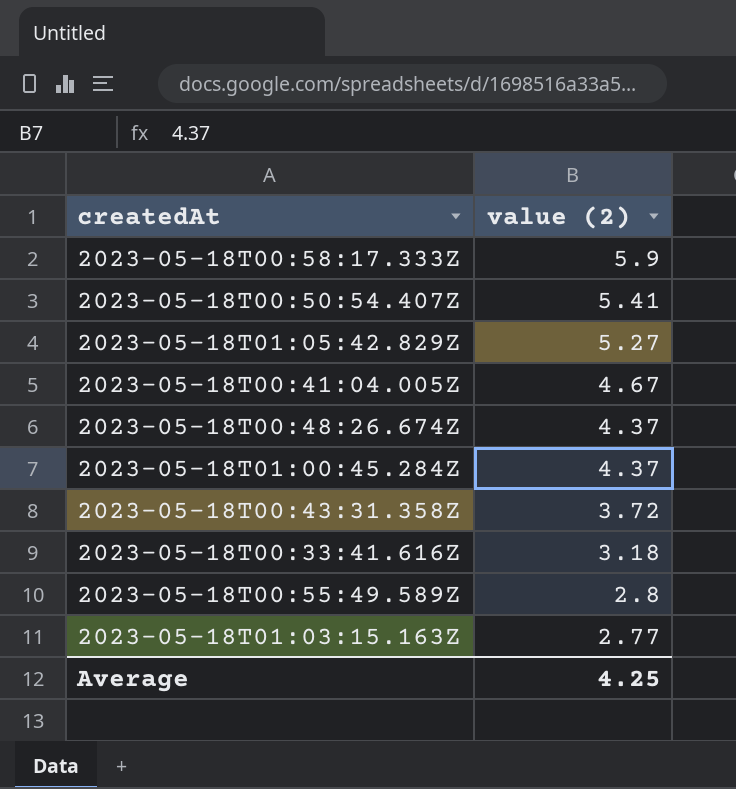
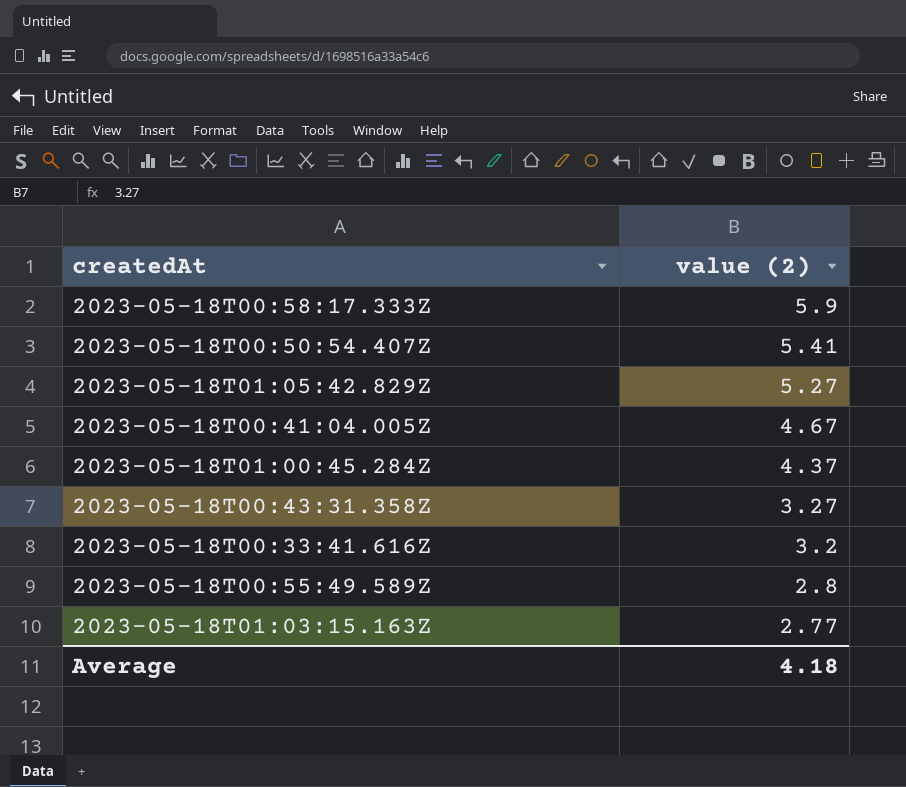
row 2023-05-18T00:48:26.674Z: 4.37 -> none
2023-05-18T00:43:31.358Z | value (2): 3.72 -> 3.27
2023-05-18T00:33:41.616Z | value (2): 3.18 -> 3.2
Average | value (2): 4.25 -> 4.18

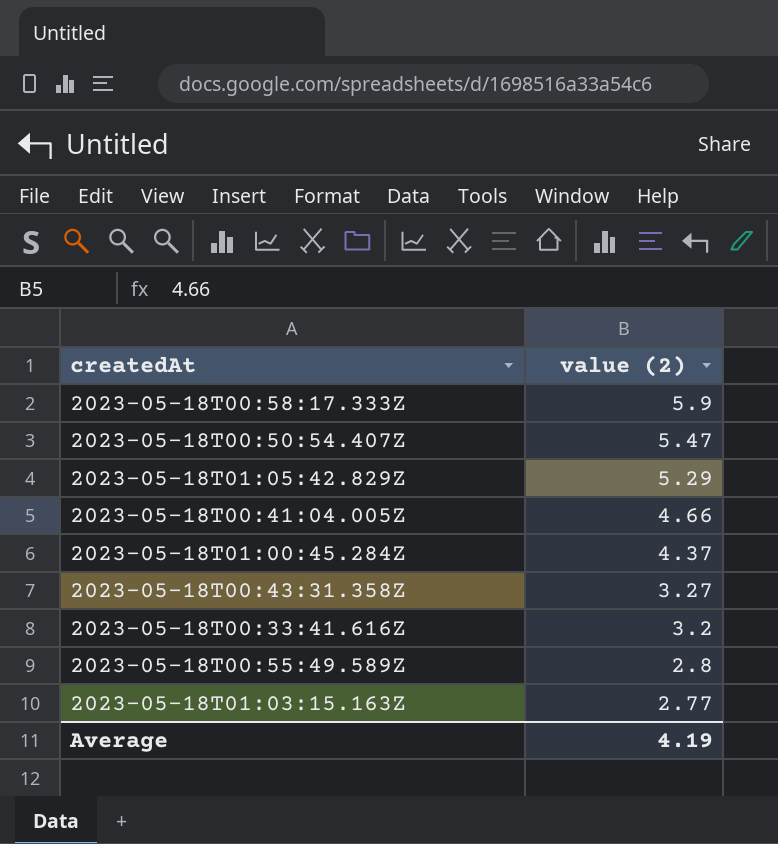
2023-05-18T00:50:54.407Z | value (2): 5.41 -> 5.47
2023-05-18T01:05:42.829Z | value (2): 5.27 -> 5.29
2023-05-18T00:41:04.005Z | value (2): 4.67 -> 4.66
Average | value (2): 4.18 -> 4.19

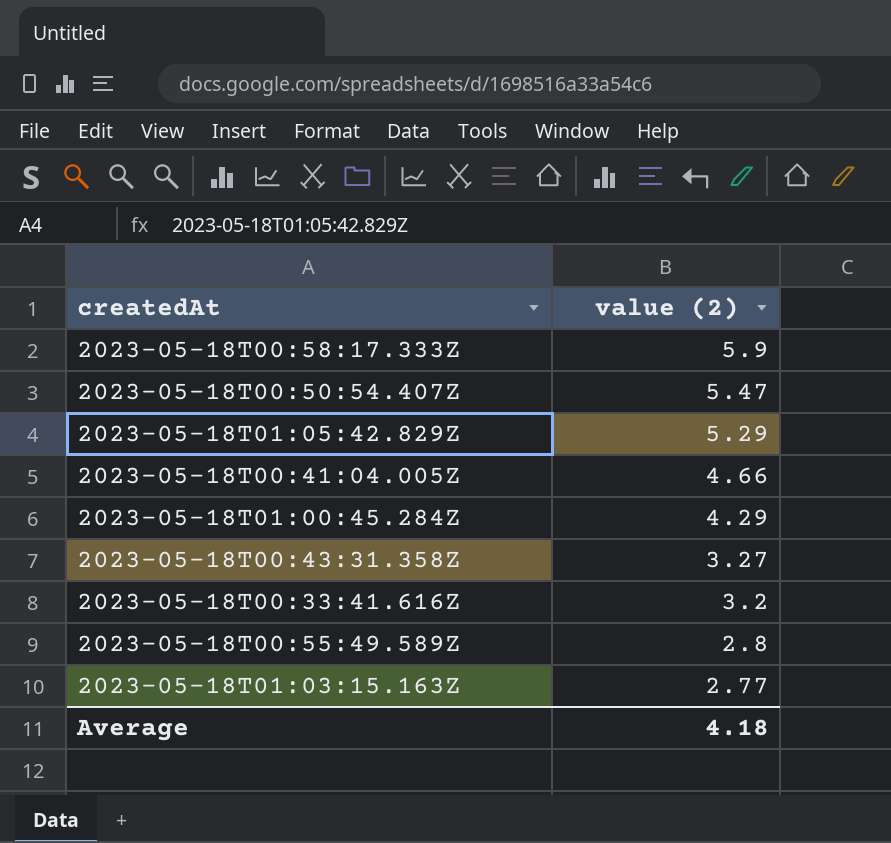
2023-05-18T01:00:45.284Z | value (2): 4.37 -> 4.29
Average | value (2): 4.19 -> 4.18

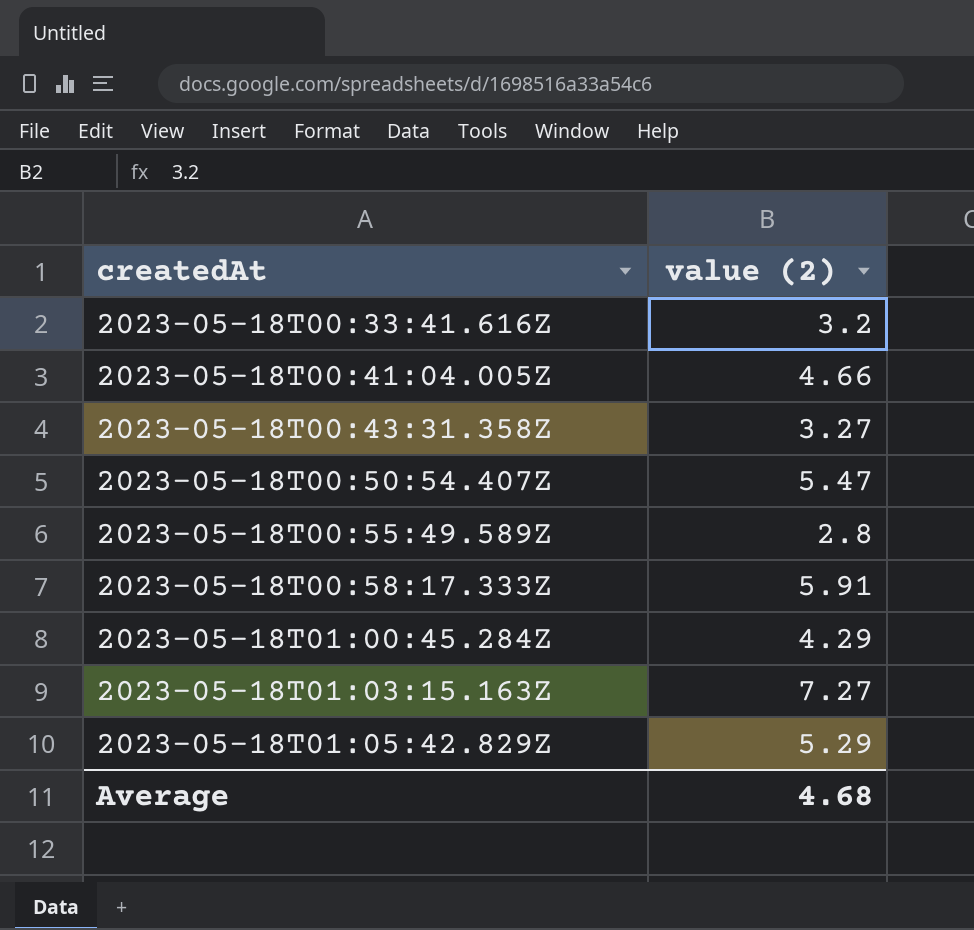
row order: value (2) descending -> createdAt ascending
2023-05-18T00:58:17.333Z | value (2): 5.9 -> 5.91
2023-05-18T01:03:15.163Z | value (2): 2.77 -> 7.27
Average | value (2): 4.18 -> 4.68

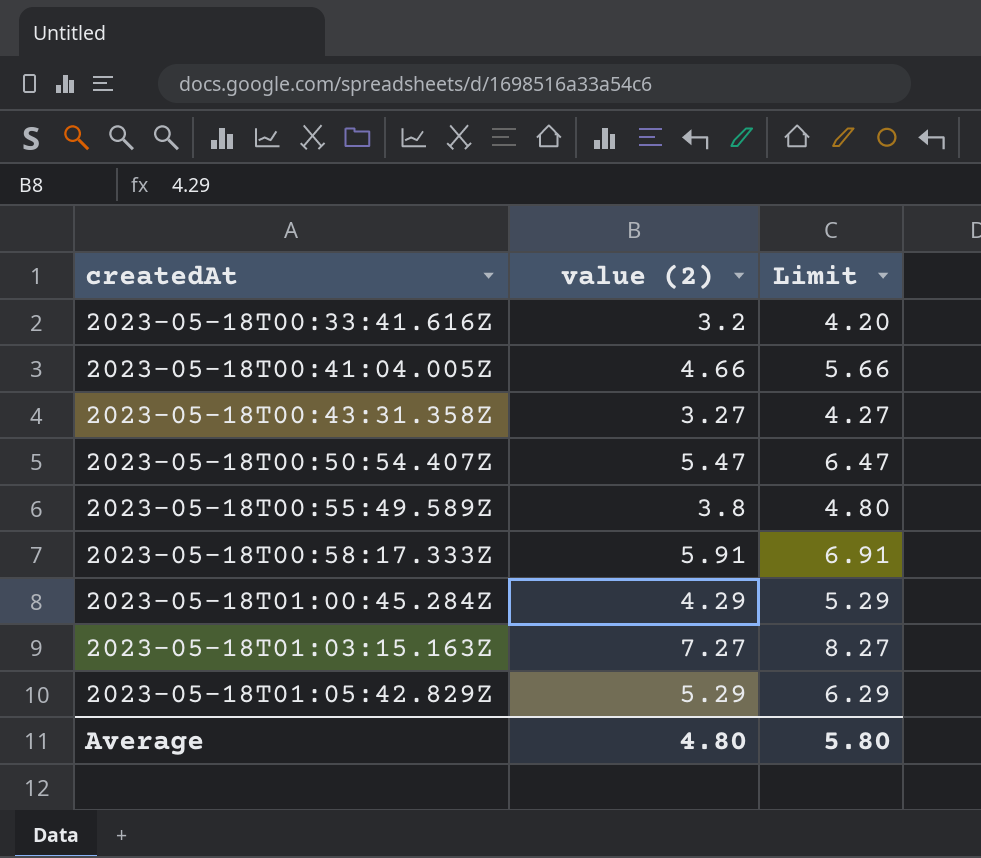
column Limit | formula: none -> [value (2)] + 1
2023-05-18T00:55:49.589Z | value (2): 2.8 -> 3.8
Average | value (2): 4.68 -> 4.80

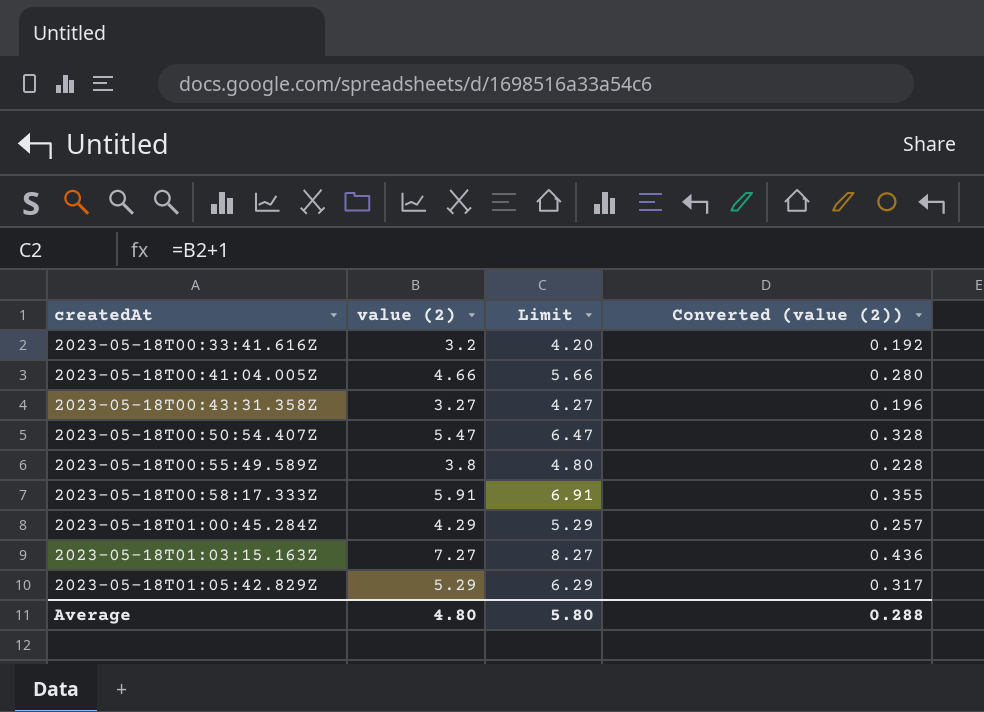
column Converted (value (2)) | formula: none -> [value (2)] * 0.06

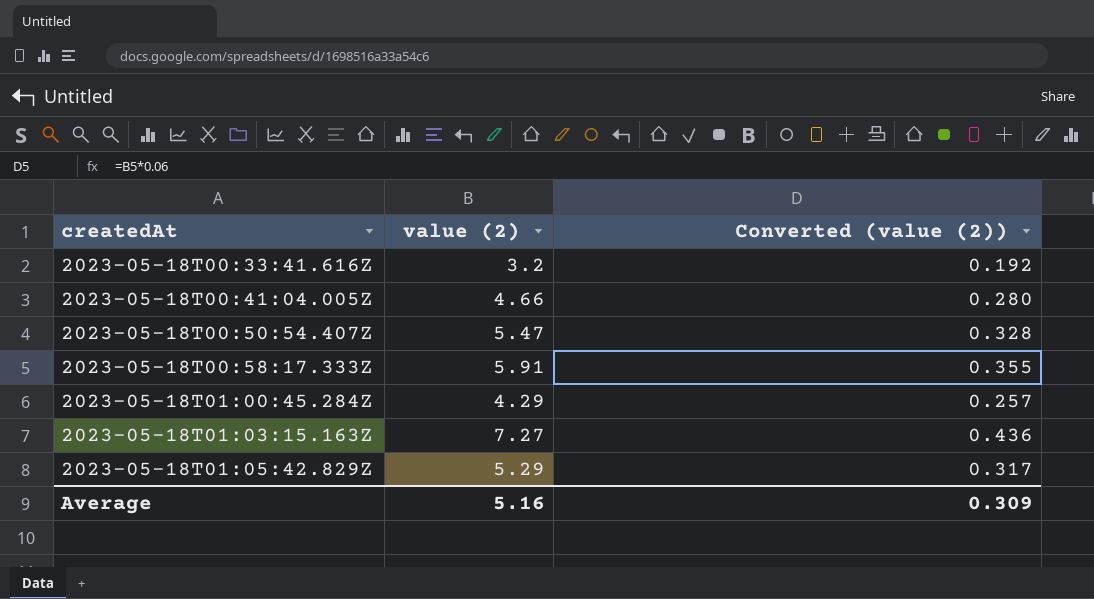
column Limit | formula: [value (2)] + 1 -> none
row 2023-05-18T00:43:31.358Z: 3.27 | 4.27 | 0.196 -> none
row 2023-05-18T00:55:49.589Z: 3.8 | 4.80 | 0.228 -> none
Average | value (2): 4.80 -> 5.16
Average | Converted (value (2)): 0.288 -> 0.309

